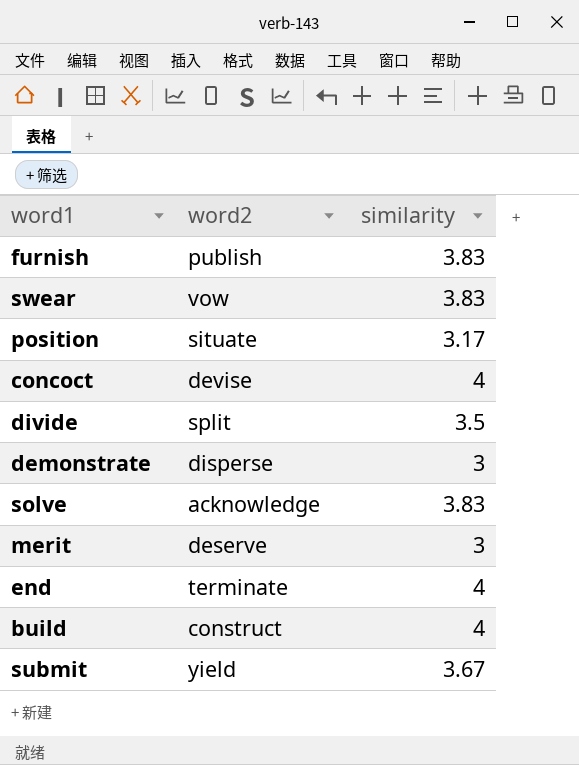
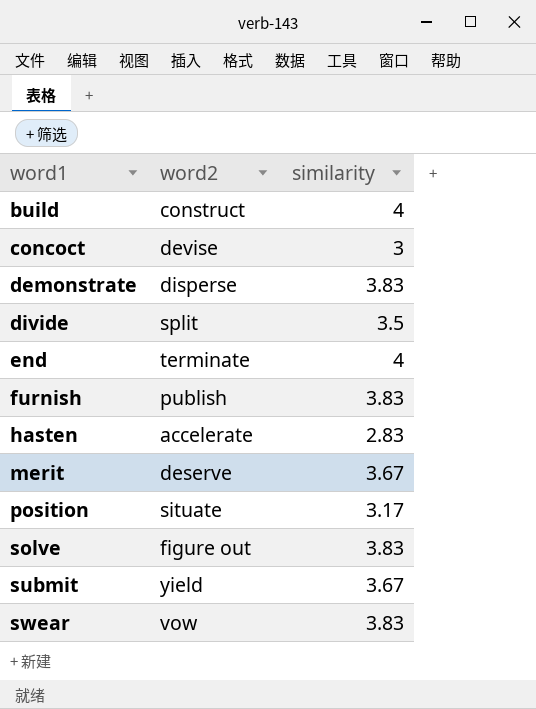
row order: none -> word1 ascending
concoct | similarity: 4 -> 3
demonstrate | similarity: 3 -> 3.83
row hasten: none -> accelerate | 2.83
merit | similarity: 3 -> 3.67
solve | word2: acknowledge -> figure out

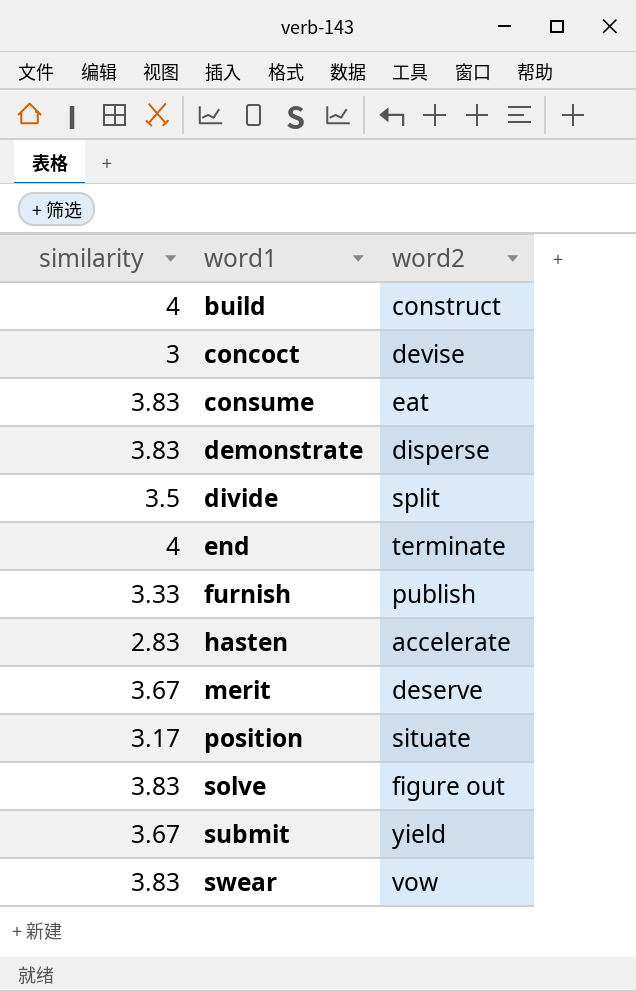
column similarity | position: 3 -> 1
row consume: none -> 3.83 | eat
furnish | similarity: 3.83 -> 3.33

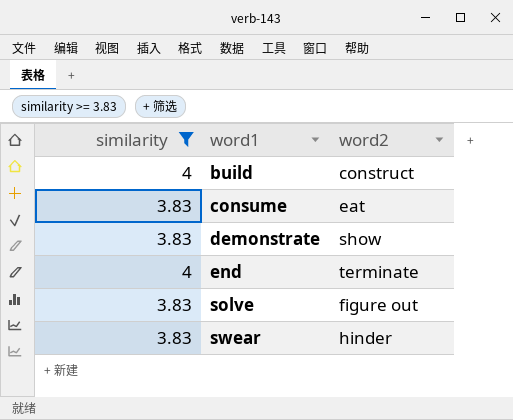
filter: none -> similarity >= 3.83
demonstrate | word2: disperse -> show
swear | word2: vow -> hinder

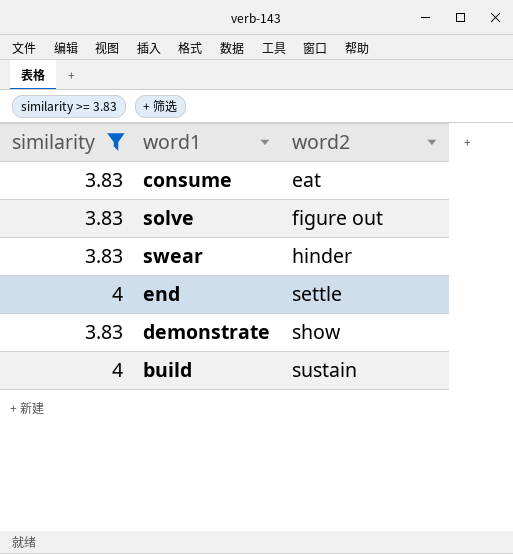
row order: word1 ascending -> word2 ascending
end | word2: terminate -> settle
build | word2: construct -> sustain

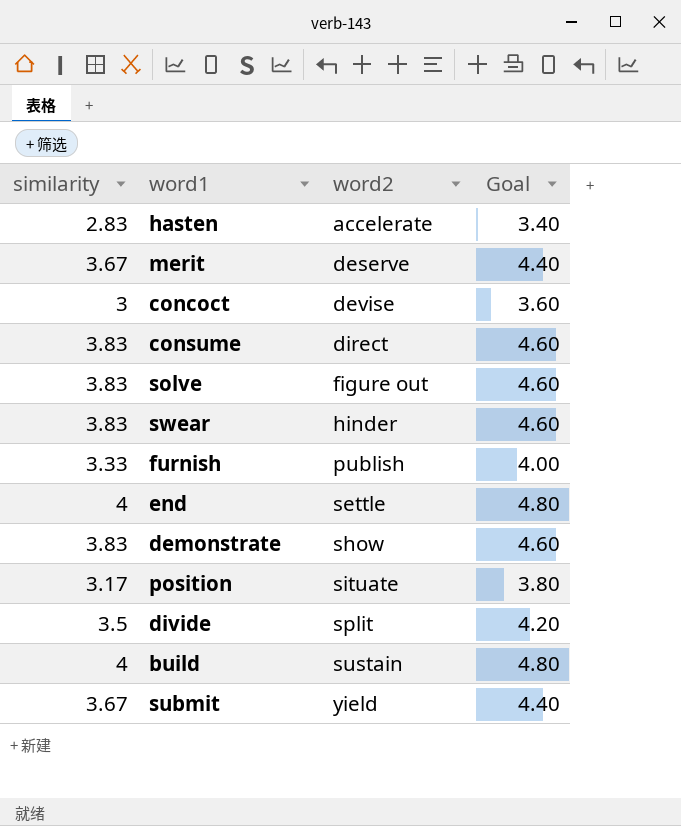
filter: similarity >= 3.83 -> none
column Goal | formula: none -> [similarity] * 1.2
consume | word2: eat -> direct

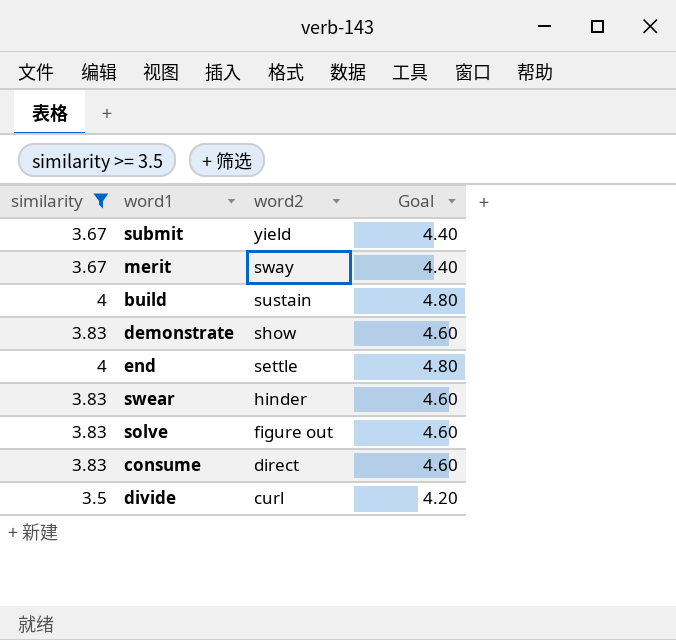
filter: none -> similarity >= 3.5
row order: word2 ascending -> word2 descending
merit | word2: deserve -> sway
divide | word2: split -> curl

